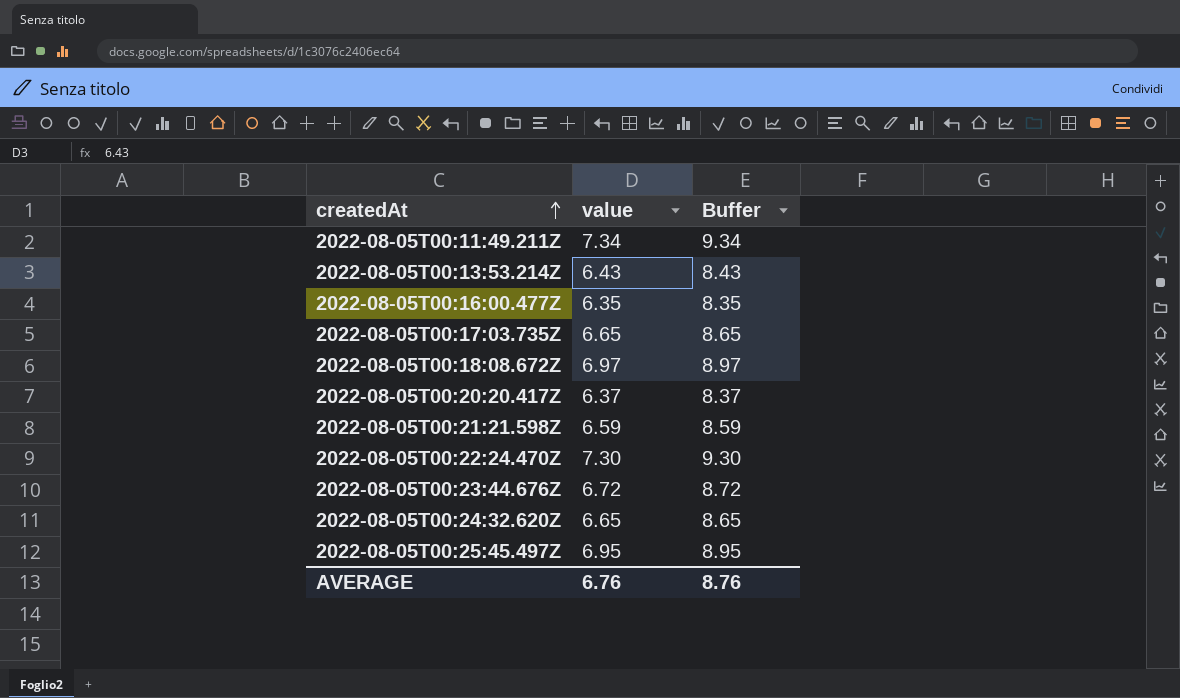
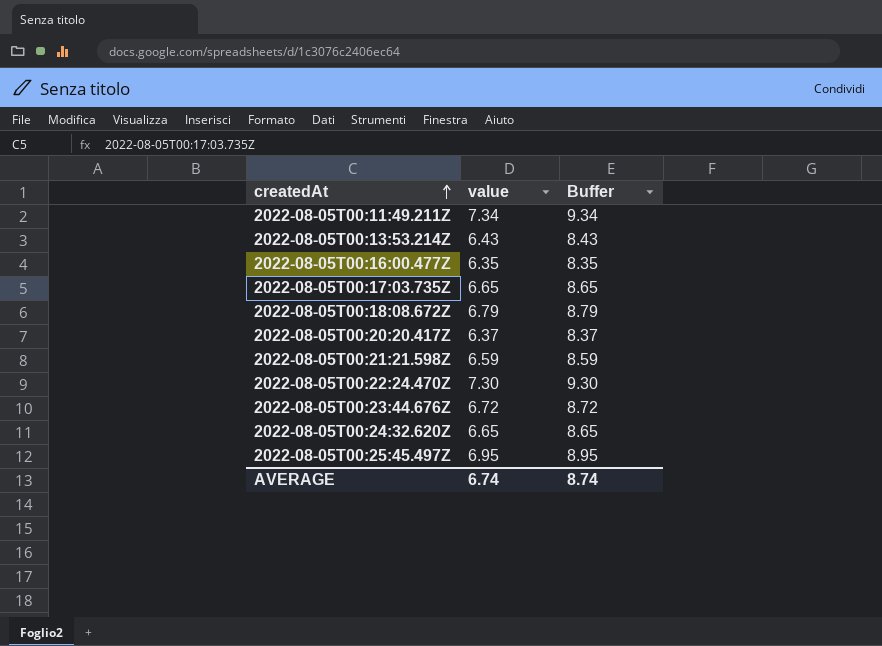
2022-08-05T00:18:08.672Z | value: 6.97 -> 6.79
2022-08-05T00:18:08.672Z | Buffer: 8.97 -> 8.79
AVERAGE | value: 6.76 -> 6.74
AVERAGE | Buffer: 8.76 -> 8.74

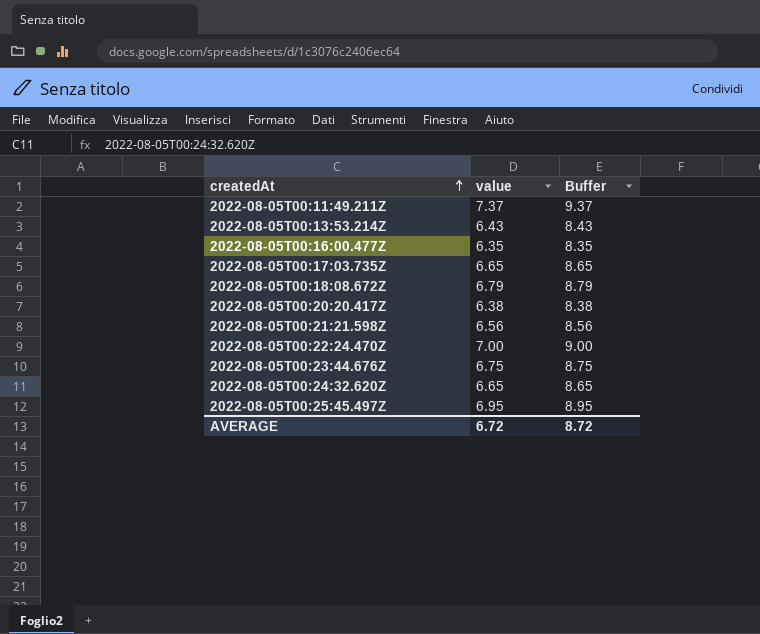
2022-08-05T00:11:49.211Z | value: 7.34 -> 7.37
2022-08-05T00:11:49.211Z | Buffer: 9.34 -> 9.37
2022-08-05T00:20:20.417Z | value: 6.37 -> 6.38
2022-08-05T00:20:20.417Z | Buffer: 8.37 -> 8.38
2022-08-05T00:21:21.598Z | value: 6.59 -> 6.56
2022-08-05T00:21:21.598Z | Buffer: 8.59 -> 8.56
2022-08-05T00:22:24.470Z | value: 7.30 -> 7.00
2022-08-05T00:22:24.470Z | Buffer: 9.30 -> 9.00
2022-08-05T00:23:44.676Z | value: 6.72 -> 6.75
2022-08-05T00:23:44.676Z | Buffer: 8.72 -> 8.75
AVERAGE | value: 6.74 -> 6.72
AVERAGE | Buffer: 8.74 -> 8.72

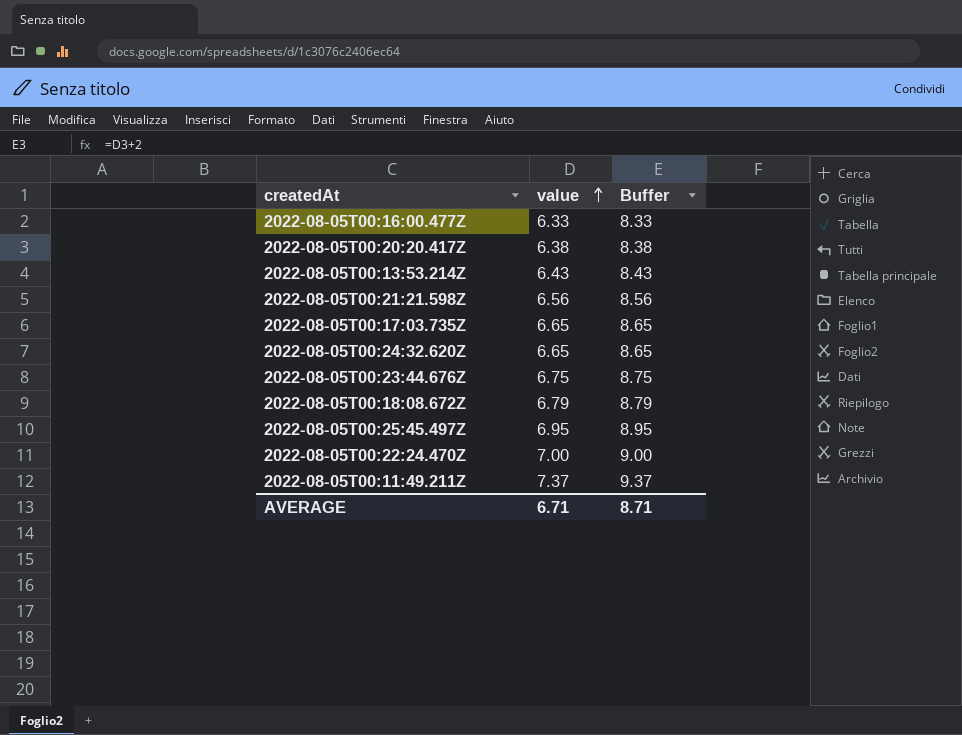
row order: createdAt ascending -> value ascending
2022-08-05T00:16:00.477Z | value: 6.35 -> 6.33
2022-08-05T00:16:00.477Z | Buffer: 8.35 -> 8.33
AVERAGE | value: 6.72 -> 6.71
AVERAGE | Buffer: 8.72 -> 8.71

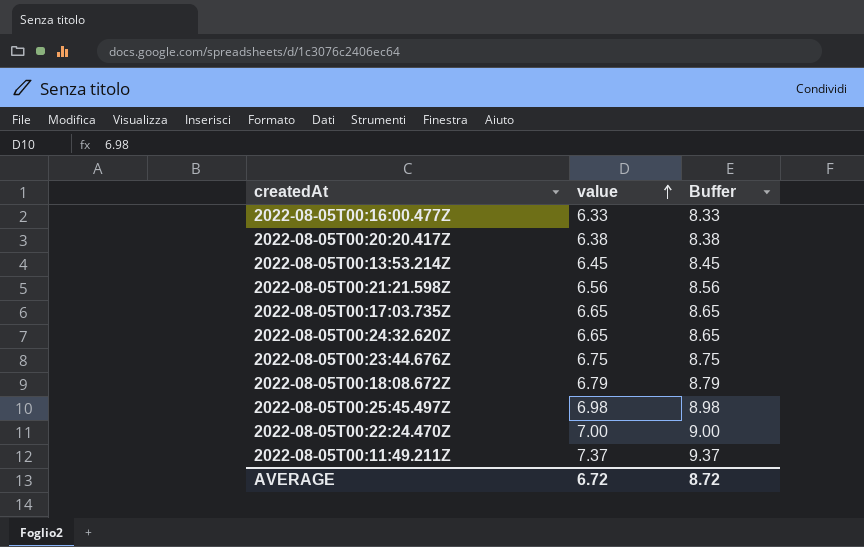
2022-08-05T00:13:53.214Z | value: 6.43 -> 6.45
2022-08-05T00:13:53.214Z | Buffer: 8.43 -> 8.45
2022-08-05T00:25:45.497Z | value: 6.95 -> 6.98
2022-08-05T00:25:45.497Z | Buffer: 8.95 -> 8.98
AVERAGE | value: 6.71 -> 6.72
AVERAGE | Buffer: 8.71 -> 8.72

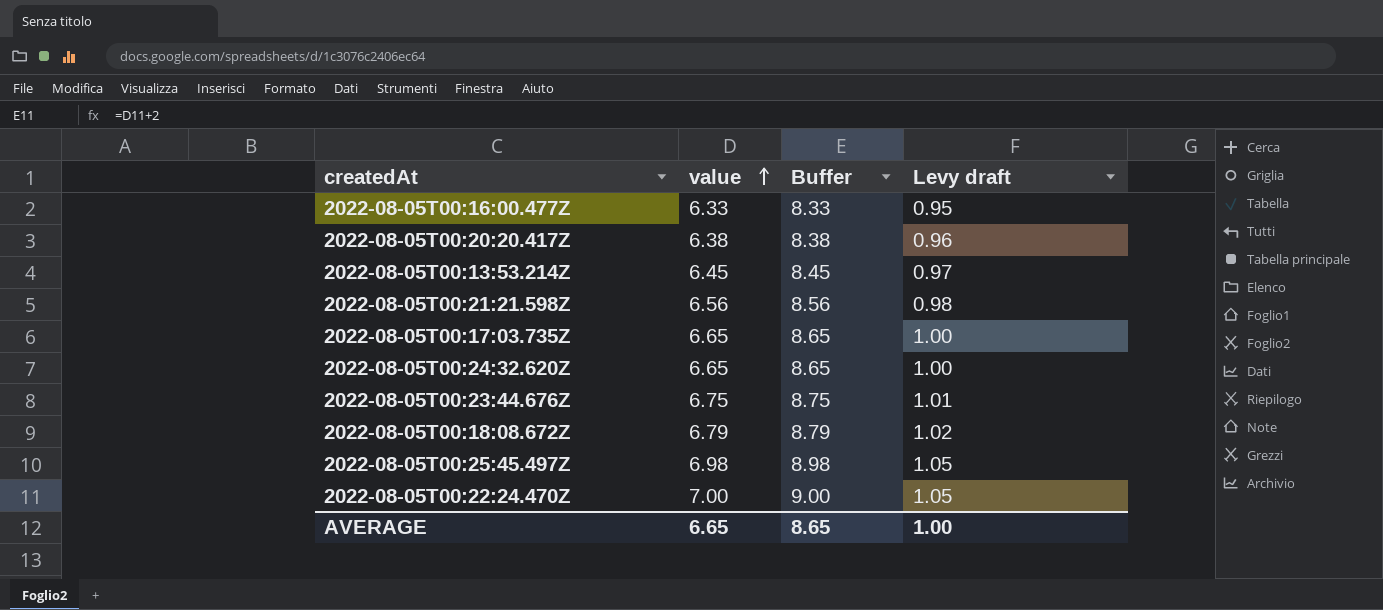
column Levy draft | formula: none -> [value] * 0.15
row 2022-08-05T00:11:49.211Z: 7.37 | 9.37 -> none
AVERAGE | value: 6.72 -> 6.65
AVERAGE | Buffer: 8.72 -> 8.65

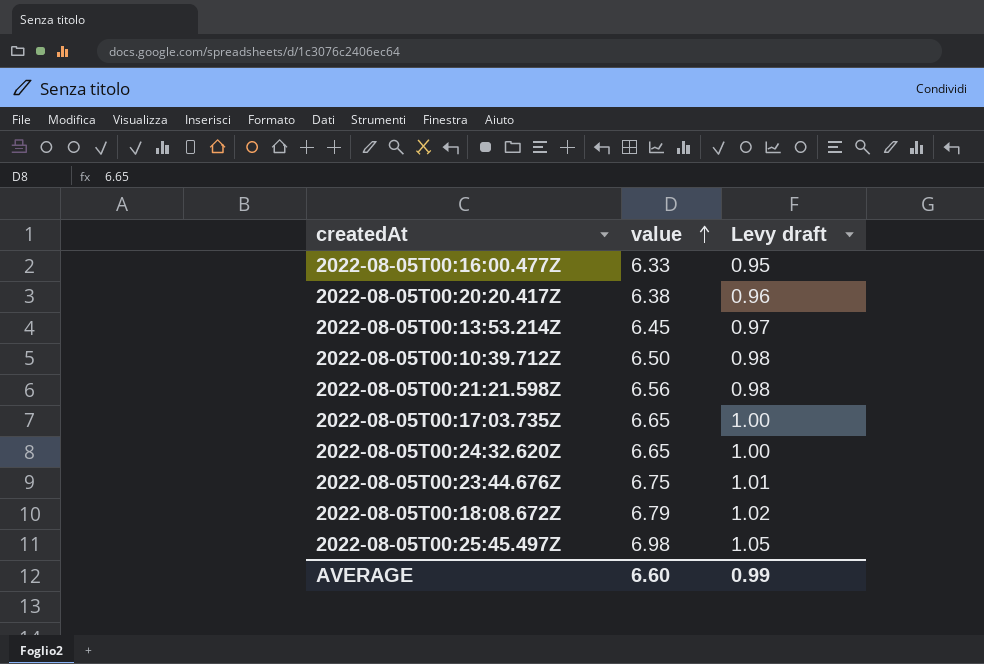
column Buffer | formula: [value] + 2 -> none
row 2022-08-05T00:22:24.470Z: 7.00 | 9.00 | 1.05 -> none
row 2022-08-05T00:10:39.712Z: none -> 6.50 | 0.98
AVERAGE | value: 6.65 -> 6.60
AVERAGE | Levy draft: 1.00 -> 0.99

